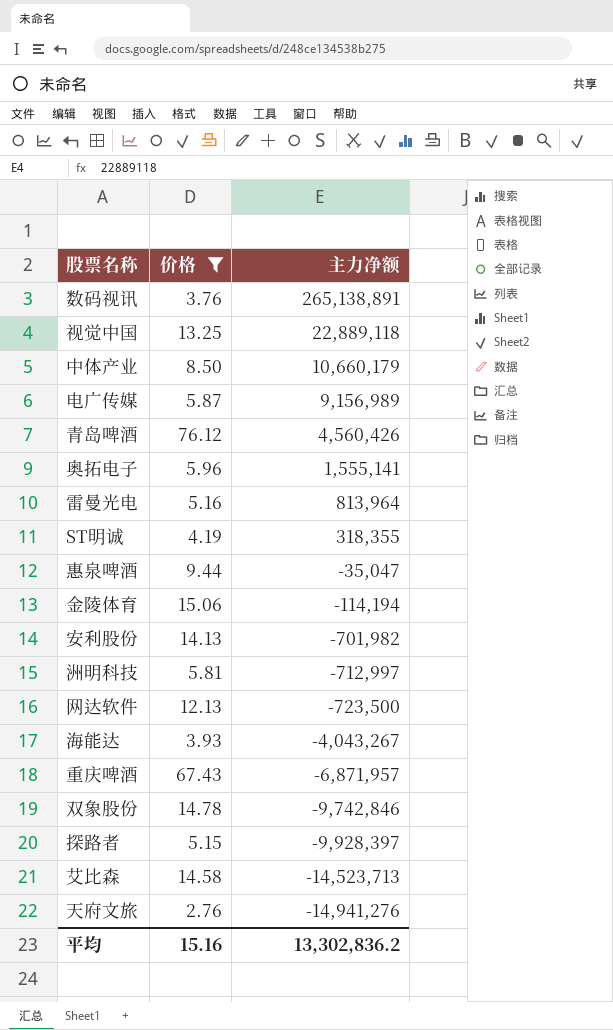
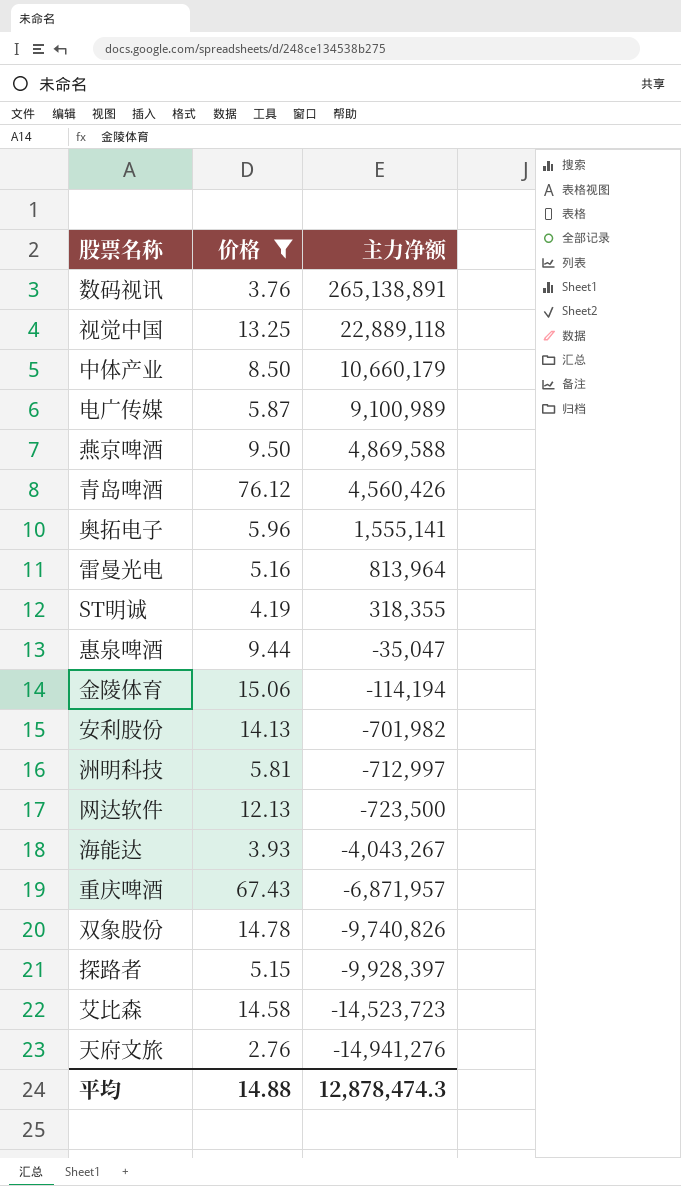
电广传媒 | 主力净额: 9,156,989 -> 9,100,989
row 燕京啤酒: none -> 9.50 | 4,869,588
双象股份 | 主力净额: -9,742,846 -> -9,740,826
艾比森 | 主力净额: -14,523,713 -> -14,523,723
平均 | 价格: 15.16 -> 14.88
平均 | 主力净额: 13,302,836.2 -> 12,878,474.3

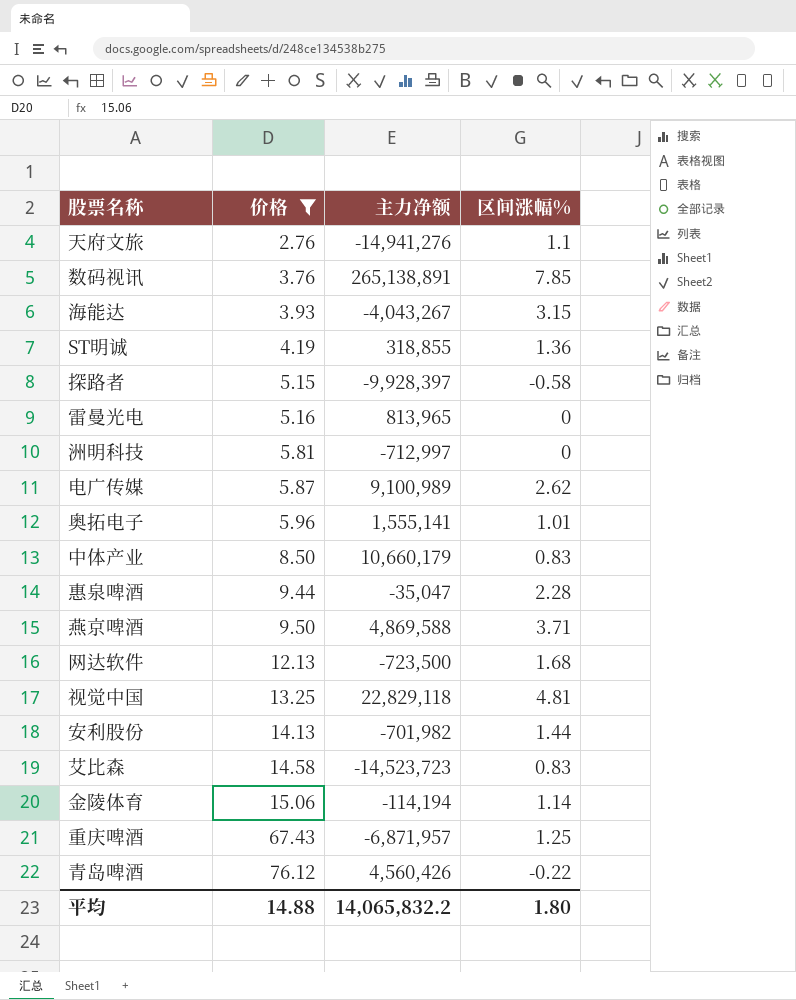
row order: 主力净额 descending -> 价格 ascending
column 区间涨幅% | position: none -> 4
row 双象股份: 14.78 | -9,740,826 -> none
ST明诚 | 主力净额: 318,355 -> 318,855
雷曼光电 | 主力净额: 813,964 -> 813,965
视觉中国 | 主力净额: 22,889,118 -> 22,829,118
平均 | 主力净额: 12,878,474.3 -> 14,065,832.2

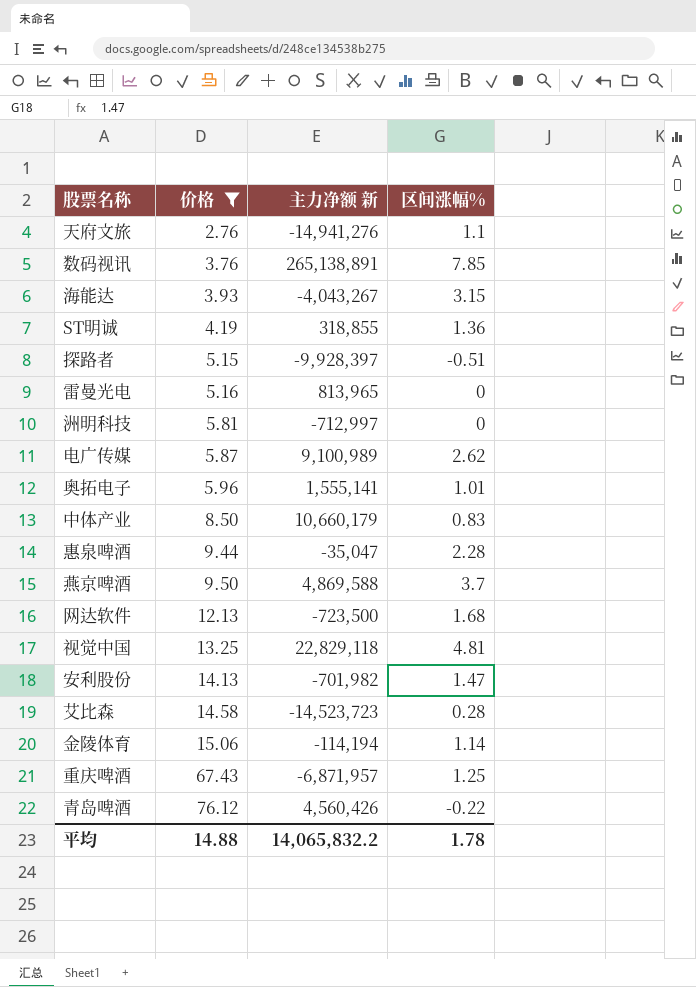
column name: 主力净额 -> 主力净额 新
探路者 | 区间涨幅%: -0.58 -> -0.51
燕京啤酒 | 区间涨幅%: 3.71 -> 3.7
安利股份 | 区间涨幅%: 1.44 -> 1.47
艾比森 | 区间涨幅%: 0.83 -> 0.28
平均 | 区间涨幅%: 1.80 -> 1.78

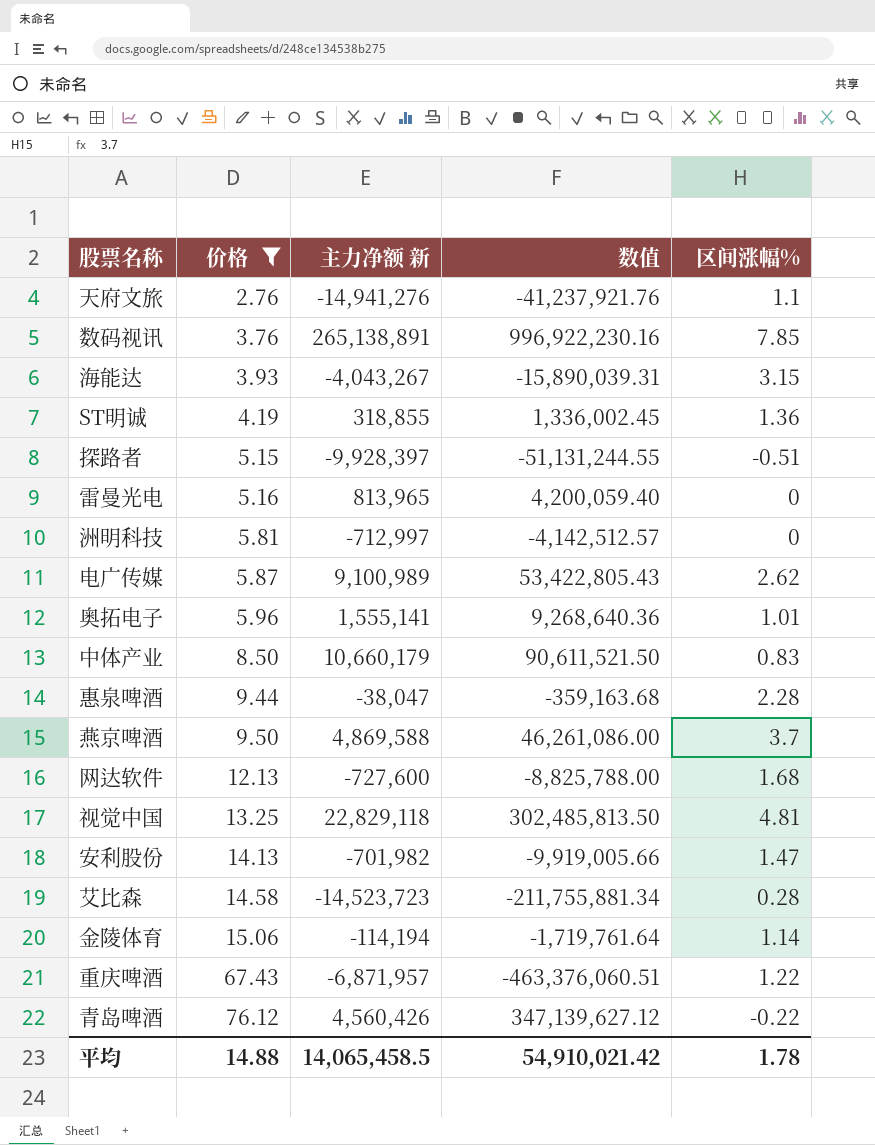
column 数值 | formula: none -> [价格] * [主力净额 新]
惠泉啤酒 | 主力净额 新: -35,047 -> -38,047
网达软件 | 主力净额 新: -723,500 -> -727,600
重庆啤酒 | 区间涨幅%: 1.25 -> 1.22
平均 | 主力净额 新: 14,065,832.2 -> 14,065,458.5

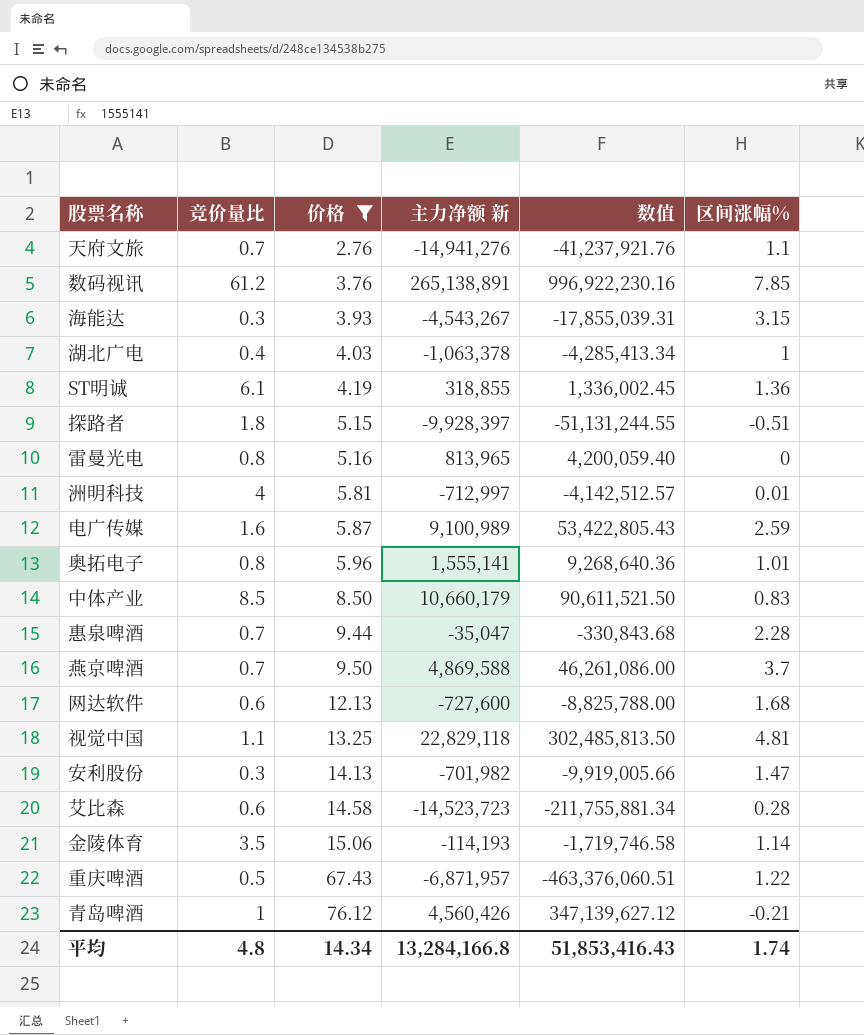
column 竞价量比 | position: none -> 2
海能达 | 主力净额 新: -4,043,267 -> -4,543,267
海能达 | 数值: -15,890,039.31 -> -17,855,039.31
row 湖北广电: none -> 0.4 | 4.03 | -1,063,378 | -4,285,413.34 | 1
洲明科技 | 区间涨幅%: 0 -> 0.01
电广传媒 | 区间涨幅%: 2.62 -> 2.59
惠泉啤酒 | 主力净额 新: -38,047 -> -35,047
惠泉啤酒 | 数值: -359,163.68 -> -330,843.68
金陵体育 | 主力净额 新: -114,194 -> -114,193
金陵体育 | 数值: -1,719,761.64 -> -1,719,746.58
青岛啤酒 | 区间涨幅%: -0.22 -> -0.21
平均 | 价格: 14.88 -> 14.34
平均 | 主力净额 新: 14,065,458.5 -> 13,284,166.8
平均 | 数值: 54,910,021.42 -> 51,853,416.43
平均 | 区间涨幅%: 1.78 -> 1.74

